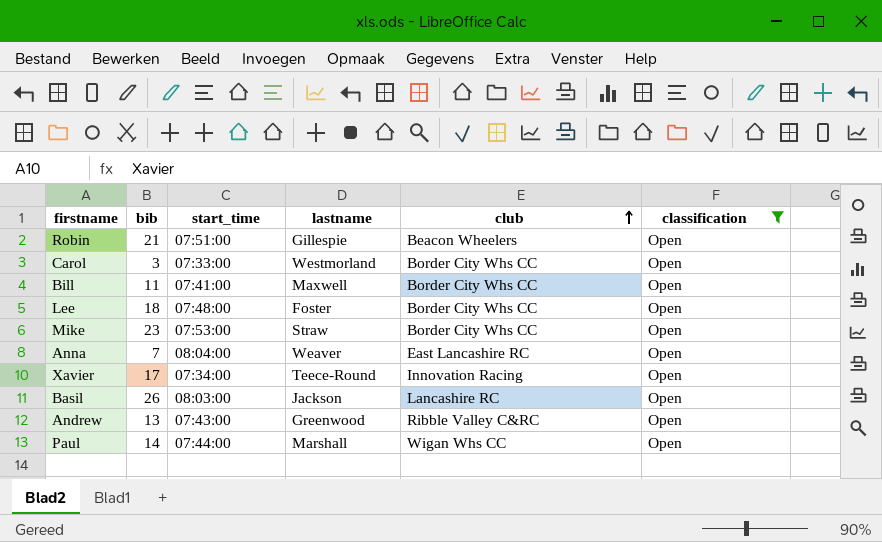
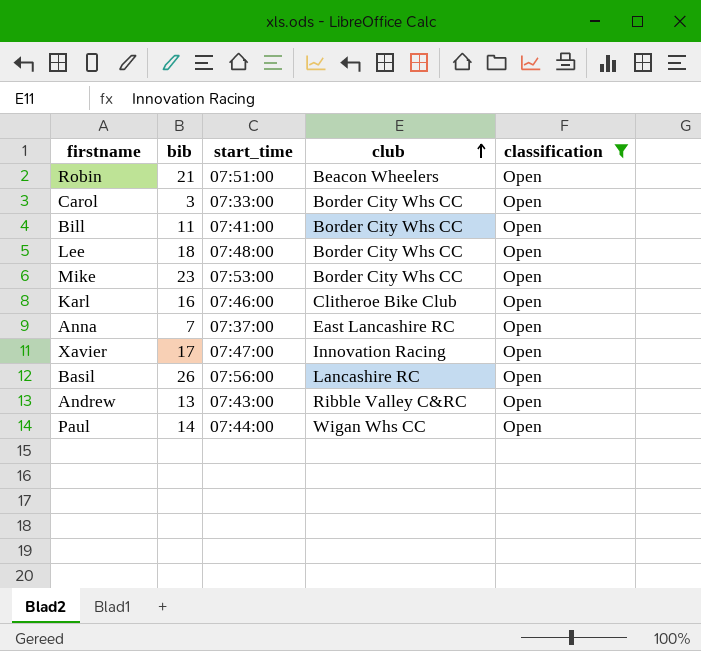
column lastname | position: 4 -> none
row Karl: none -> 16 | 07:46:00 | Clitheroe Bike Club | Open
Anna | start_time: 08:04:00 -> 07:37:00
Xavier | start_time: 07:34:00 -> 07:47:00
Basil | start_time: 08:03:00 -> 07:56:00

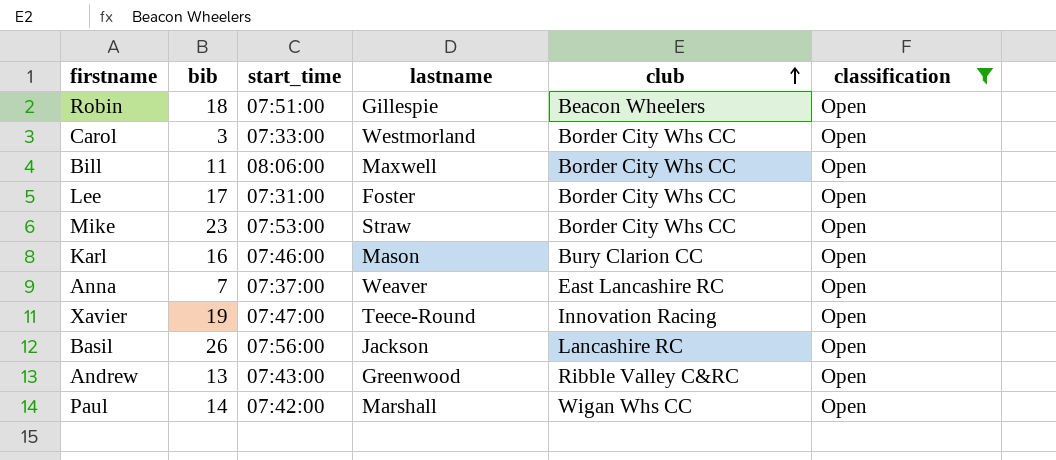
column lastname | position: none -> 4
Robin | bib: 21 -> 18
Bill | start_time: 07:41:00 -> 08:06:00
Lee | bib: 18 -> 17
Lee | start_time: 07:48:00 -> 07:31:00
Karl | club: Clitheroe Bike Club -> Bury Clarion CC
Xavier | bib: 17 -> 19
Paul | start_time: 07:44:00 -> 07:42:00

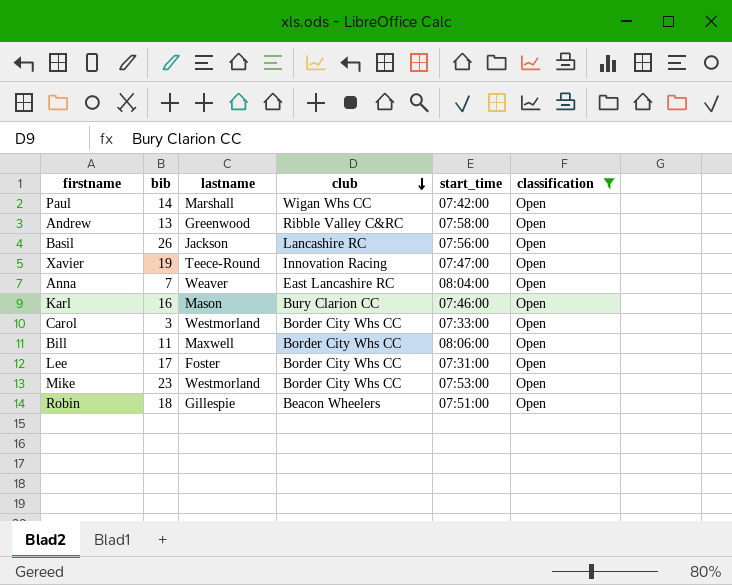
row order: club ascending -> club descending
column start_time | position: 3 -> 5
Andrew | start_time: 07:43:00 -> 07:58:00
Anna | start_time: 07:37:00 -> 08:04:00
Mike | lastname: Straw -> Westmorland

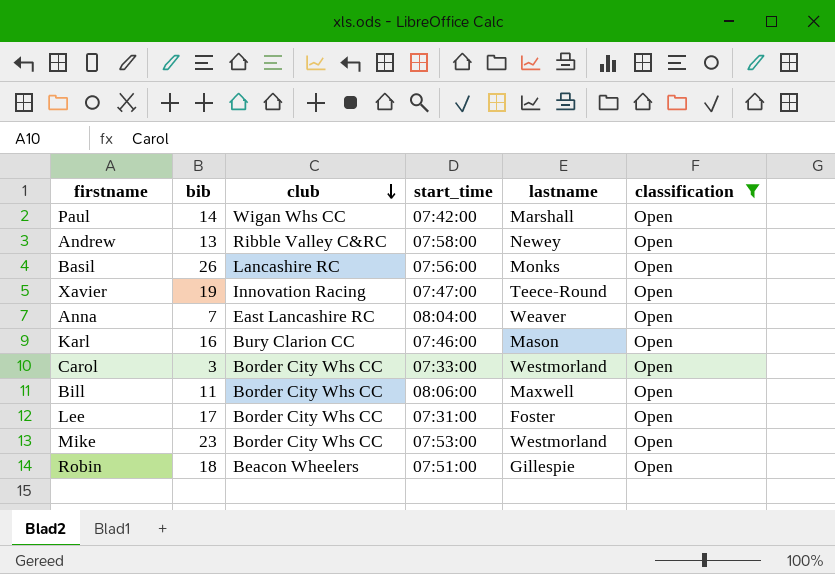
column lastname | position: 3 -> 5
Andrew | lastname: Greenwood -> Newey
Basil | lastname: Jackson -> Monks

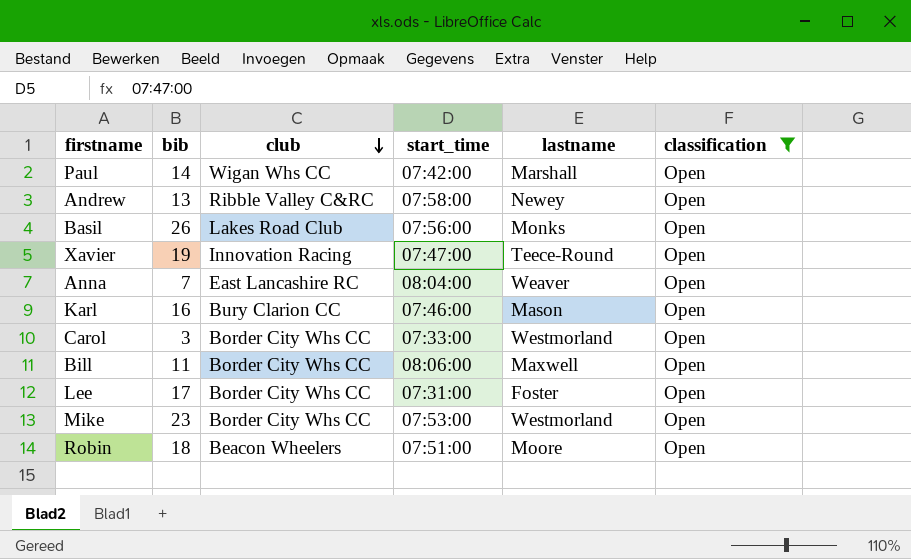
Basil | club: Lancashire RC -> Lakes Road Club
Robin | lastname: Gillespie -> Moore

